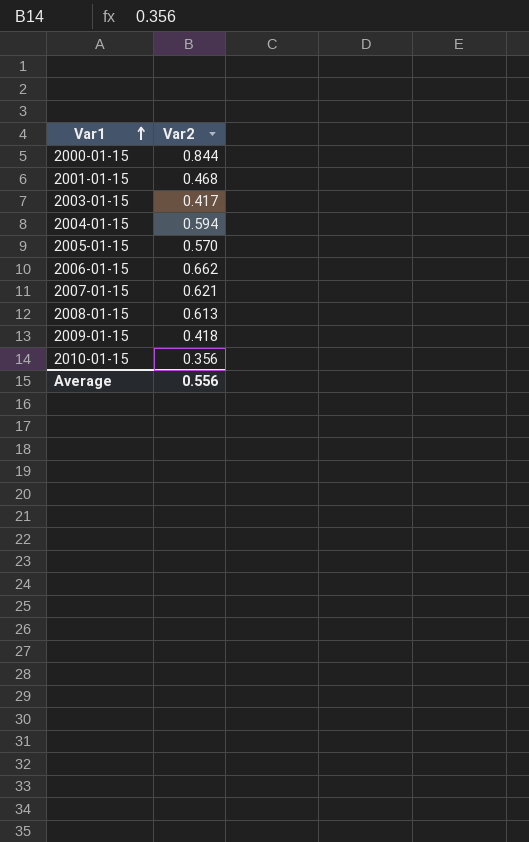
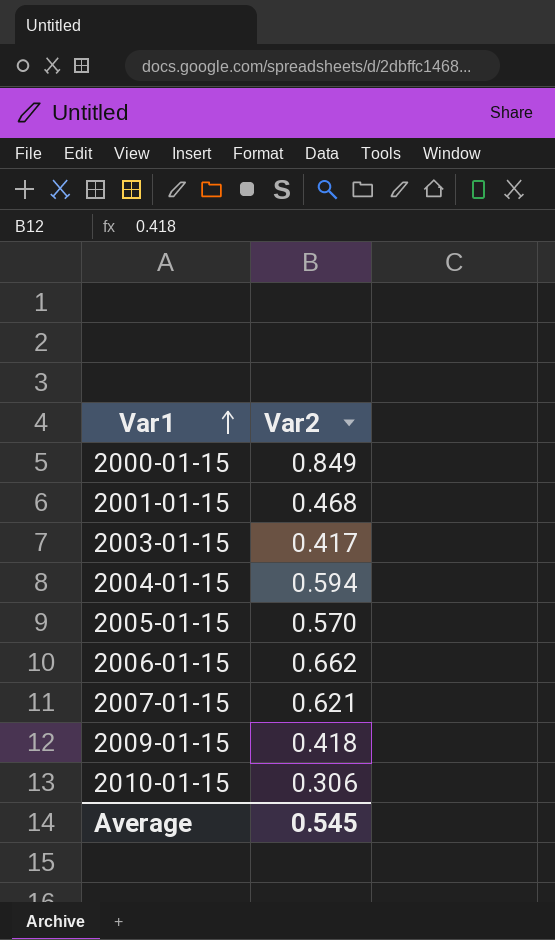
row 2008-01-15: 0.613 -> none
2000-01-15 | Var2: 0.844 -> 0.849
2010-01-15 | Var2: 0.356 -> 0.306
Average | Var2: 0.556 -> 0.545

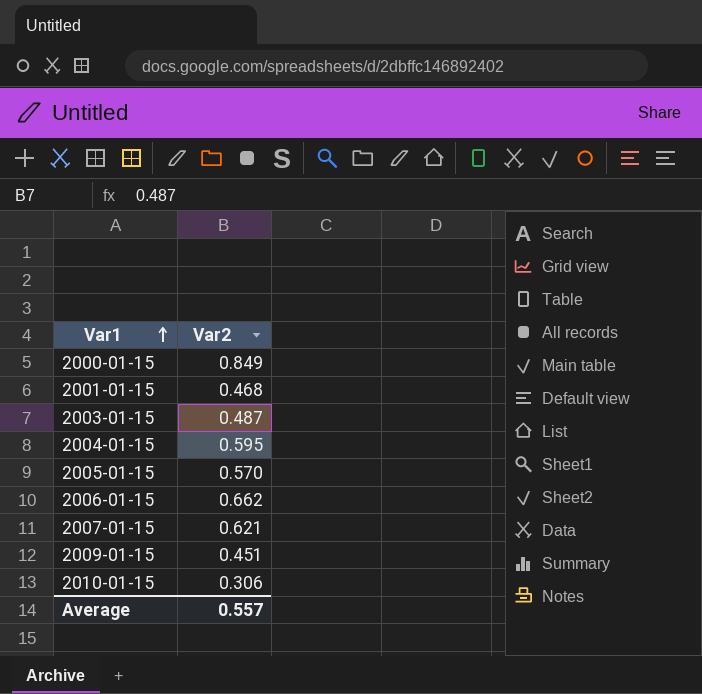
2003-01-15 | Var2: 0.417 -> 0.487
2004-01-15 | Var2: 0.594 -> 0.595
2009-01-15 | Var2: 0.418 -> 0.451
Average | Var2: 0.545 -> 0.557

